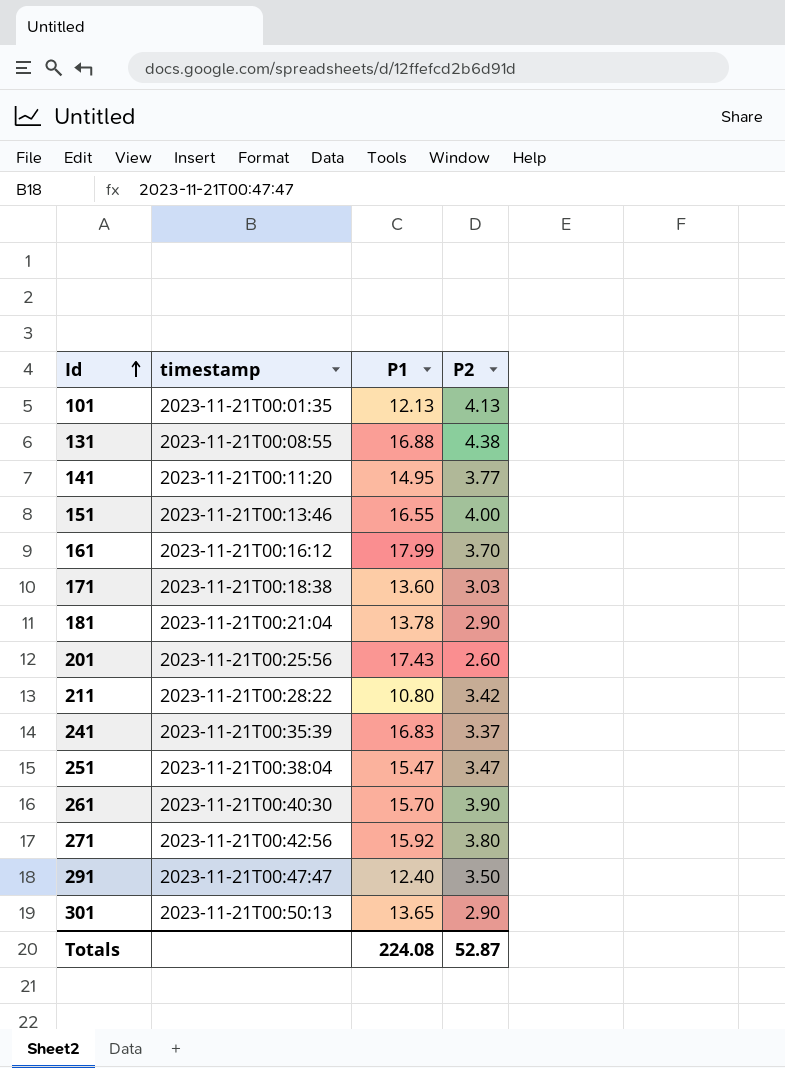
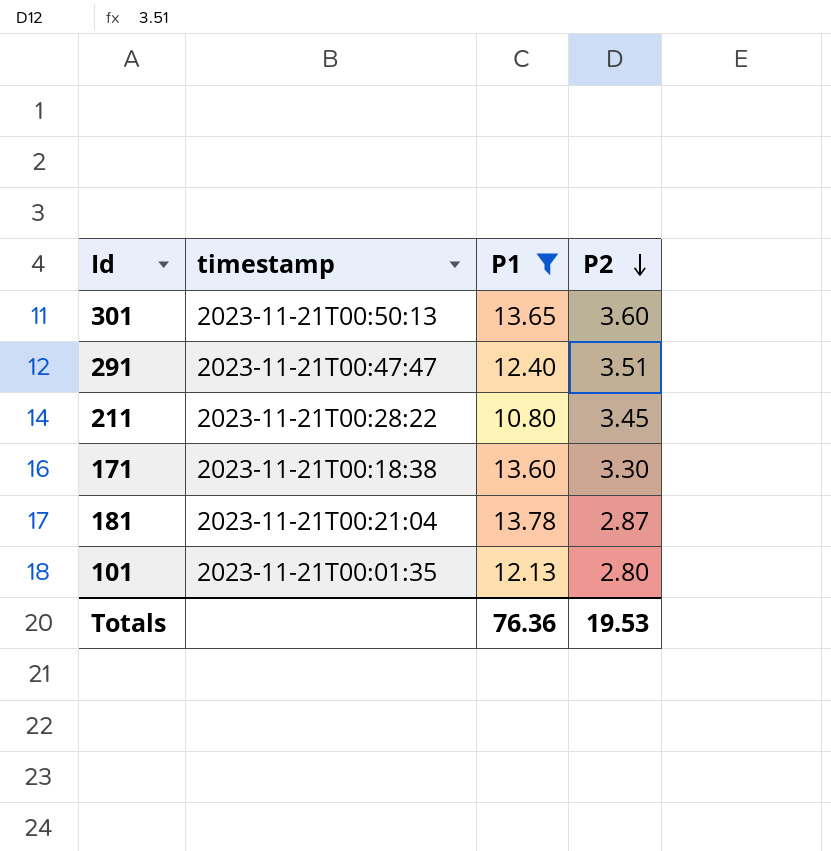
filter: none -> P1 <= 13.78
row order: Id ascending -> P2 descending
301 | P2: 2.90 -> 3.60
291 | P2: 3.50 -> 3.51
211 | P2: 3.42 -> 3.45
171 | P2: 3.03 -> 3.30
181 | P2: 2.90 -> 2.87
101 | P2: 4.13 -> 2.80
Totals | P1: 224.08 -> 76.36
Totals | P2: 52.87 -> 19.53

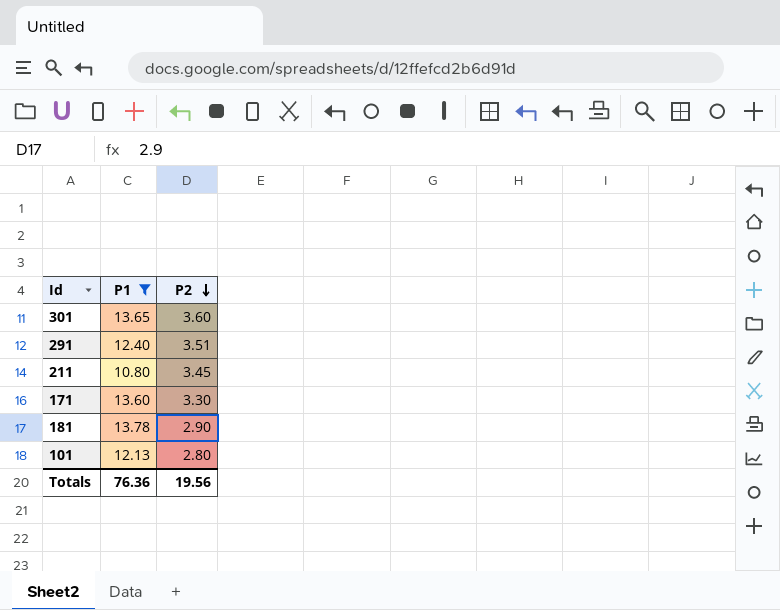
column timestamp | position: 2 -> none
181 | P2: 2.87 -> 2.90
Totals | P2: 19.53 -> 19.56

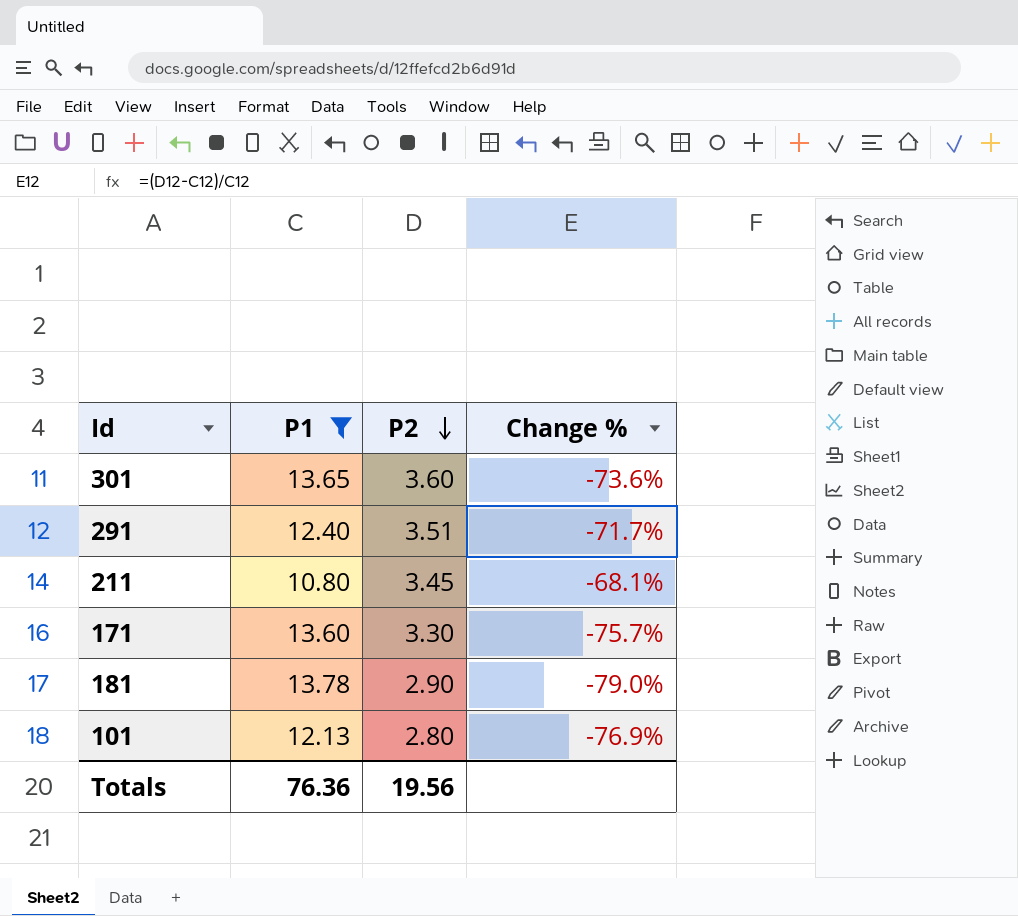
column Change % | formula: none -> ([P2] - [P1]) / [P1]

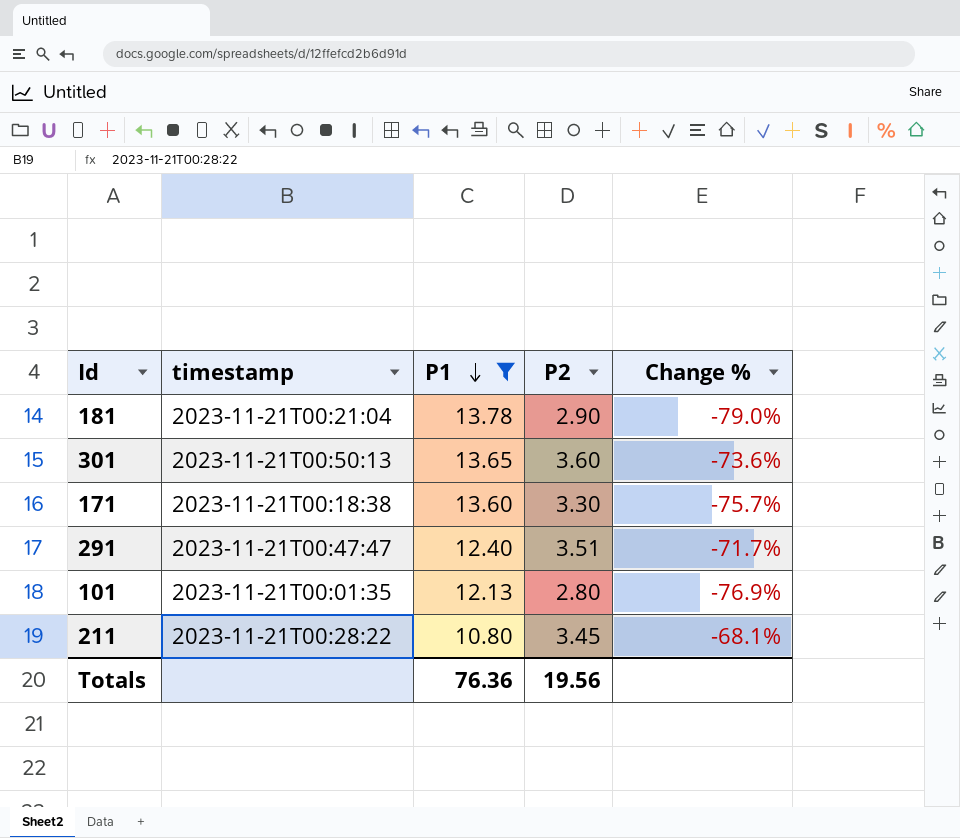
row order: P2 descending -> P1 descending
column timestamp | position: none -> 2

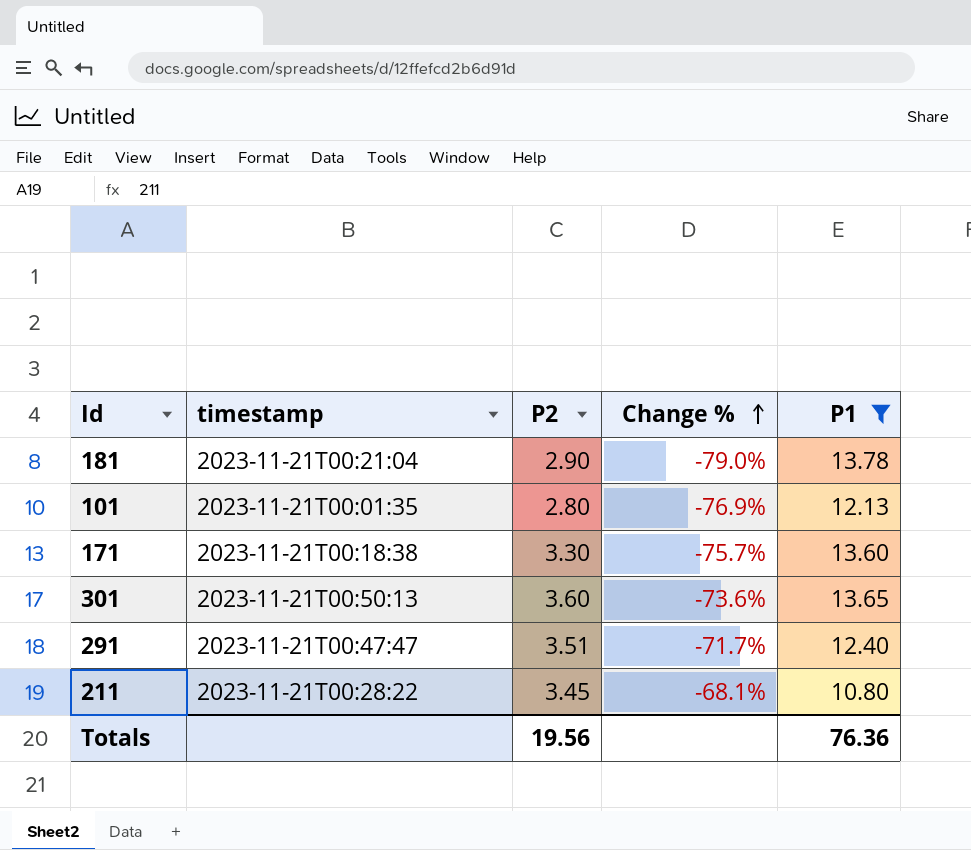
row order: P1 descending -> Change % ascending
column P1 | position: 3 -> 5

